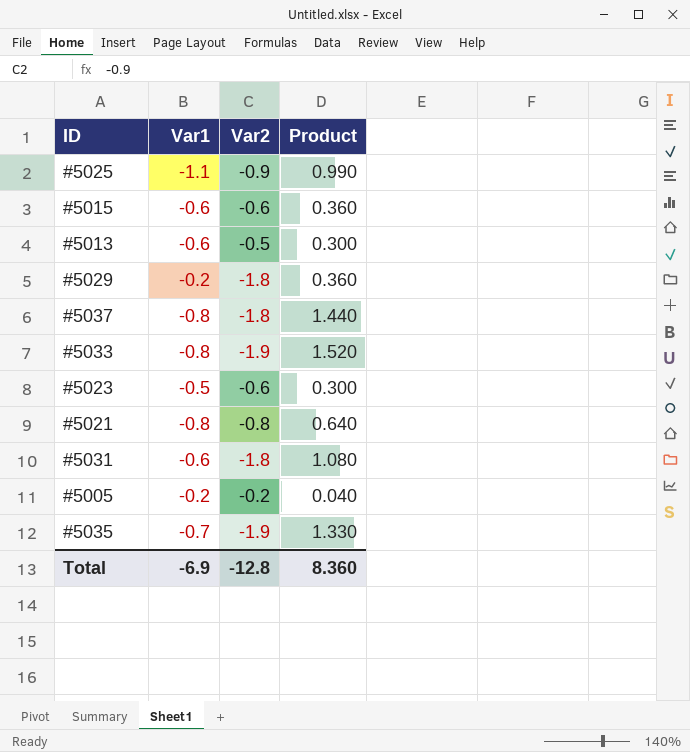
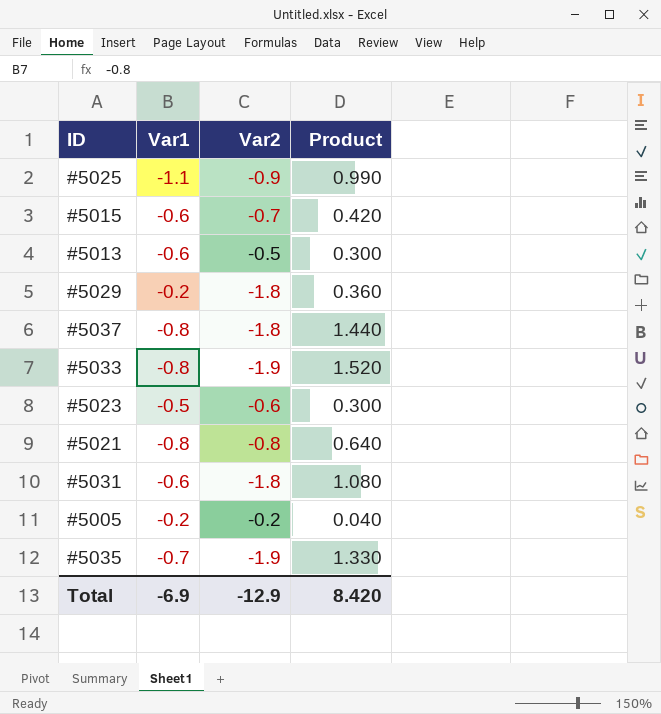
#5015 | Var2: -0.6 -> -0.7
#5015 | Product: 0.360 -> 0.420
Total | Var2: -12.8 -> -12.9
Total | Product: 8.360 -> 8.420

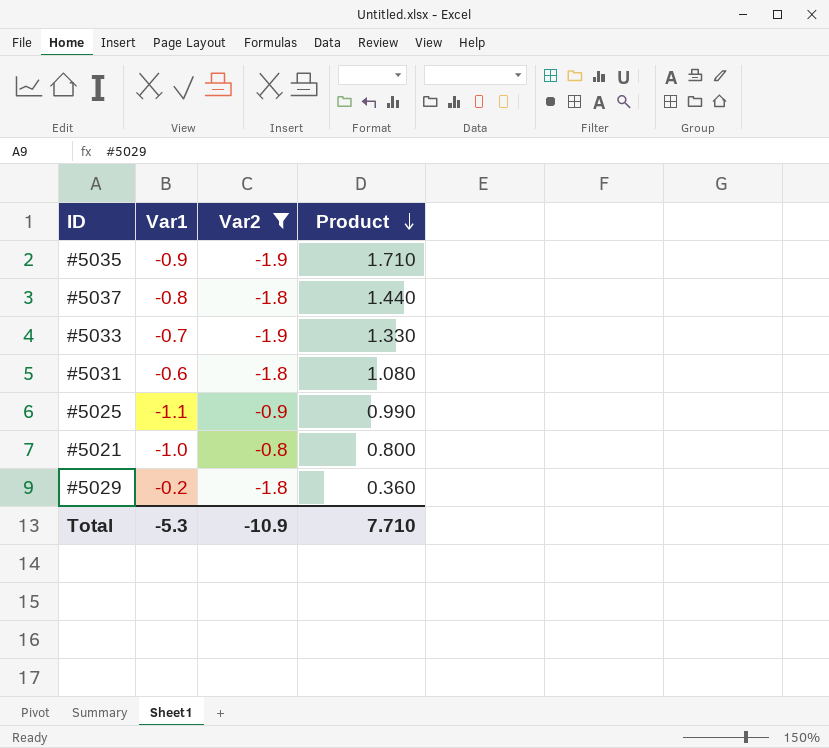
filter: none -> Var2 <= -0.8
row order: none -> Product descending
#5035 | Var1: -0.7 -> -0.9
#5035 | Product: 1.330 -> 1.710
#5033 | Var1: -0.8 -> -0.7
#5033 | Product: 1.520 -> 1.330
#5021 | Var1: -0.8 -> -1.0
#5021 | Product: 0.640 -> 0.800
Total | Var1: -6.9 -> -5.3
Total | Var2: -12.9 -> -10.9
Total | Product: 8.420 -> 7.710

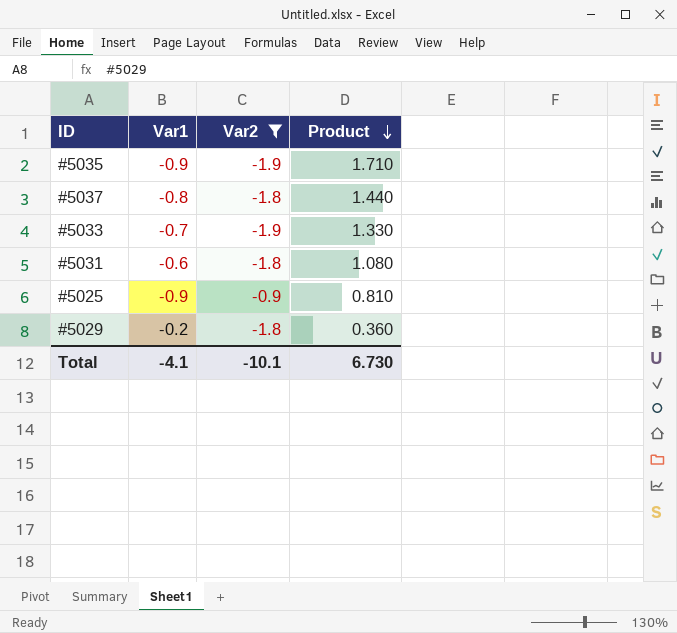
row #5021: -1.0 | -0.8 | 0.800 -> none
#5025 | Var1: -1.1 -> -0.9
#5025 | Product: 0.990 -> 0.810
Total | Var1: -5.3 -> -4.1
Total | Var2: -10.9 -> -10.1
Total | Product: 7.710 -> 6.730

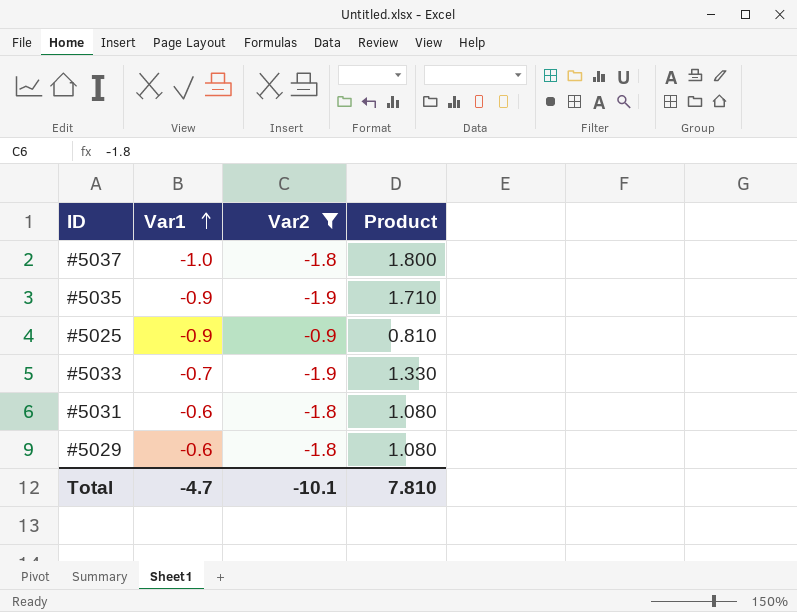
row order: Product descending -> Var1 ascending
#5037 | Var1: -0.8 -> -1.0
#5037 | Product: 1.440 -> 1.800
#5029 | Var1: -0.2 -> -0.6
#5029 | Product: 0.360 -> 1.080
Total | Var1: -4.1 -> -4.7
Total | Product: 6.730 -> 7.810

